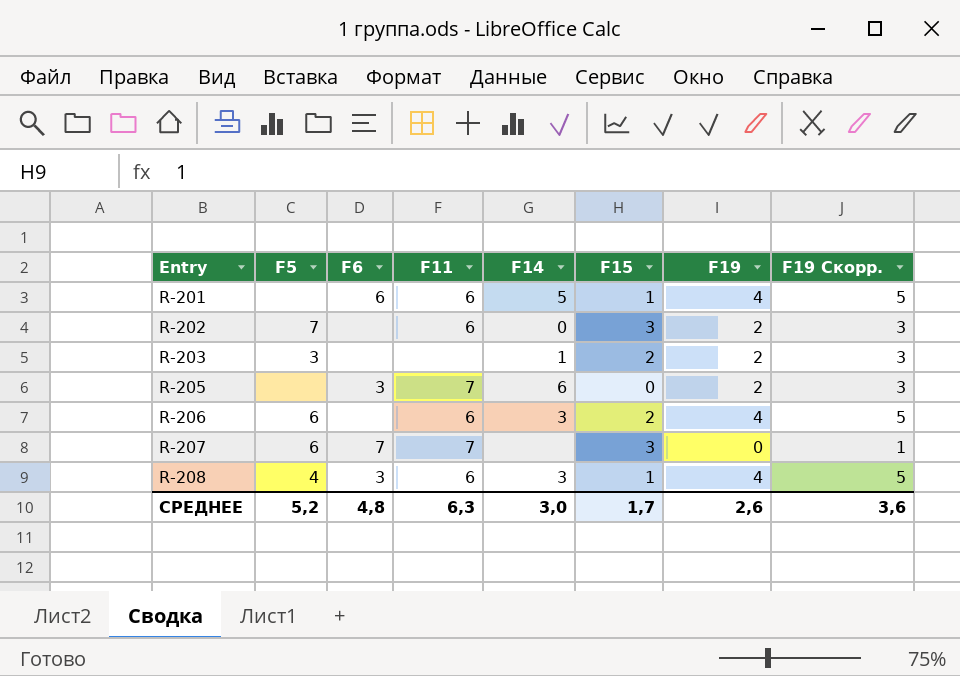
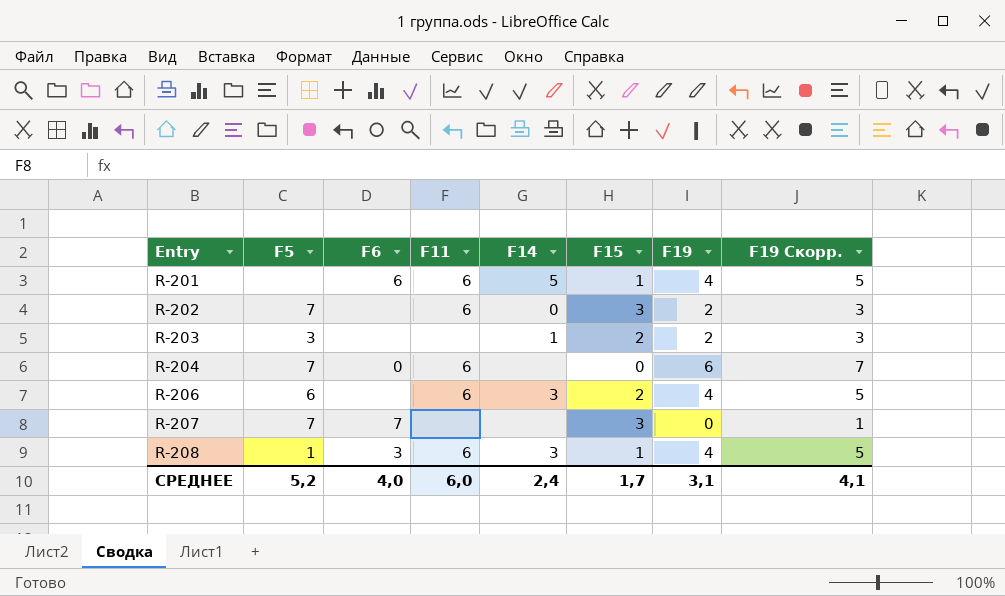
row R-205: none | 3 | 7 | 6 | 0 | 2 | 3 -> none
row R-204: none -> 7 | 0 | 6 | none | 0 | 6 | 7
R-207 | F5: 6 -> 7
R-207 | F11: 7 -> none
R-208 | F5: 4 -> 1
СРЕДНЕЕ | F6: 4,8 -> 4,0
СРЕДНЕЕ | F11: 6,3 -> 6,0
СРЕДНЕЕ | F14: 3,0 -> 2,4
СРЕДНЕЕ | F19: 2,6 -> 3,1
СРЕДНЕЕ | F19 Скорр.: 3,6 -> 4,1

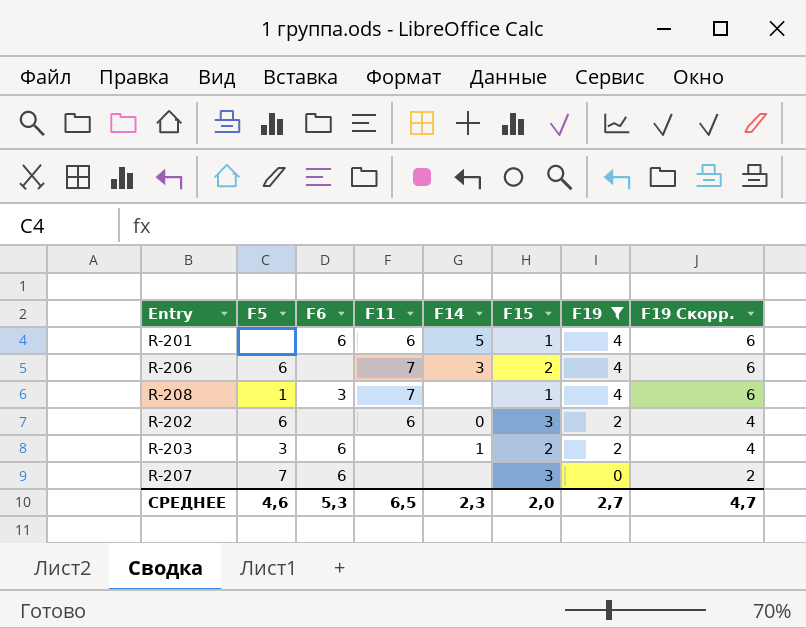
filter: none -> F19 != 6
row order: Entry ascending -> F19 descending
column F19 Скорр. | formula: [F19] + 1 -> [F19] + 2
R-206 | F11: 6 -> 7
R-208 | F11: 6 -> 7
R-208 | F14: 3 -> none
R-202 | F5: 7 -> 6
R-203 | F6: none -> 6
R-207 | F6: 7 -> 6
СРЕДНЕЕ | F5: 5,2 -> 4,6
СРЕДНЕЕ | F6: 4,0 -> 5,3
СРЕДНЕЕ | F11: 6,0 -> 6,5
СРЕДНЕЕ | F14: 2,4 -> 2,3
СРЕДНЕЕ | F15: 1,7 -> 2,0
СРЕДНЕЕ | F19: 3,1 -> 2,7
СРЕДНЕЕ | F19 Скорр.: 4,1 -> 4,7

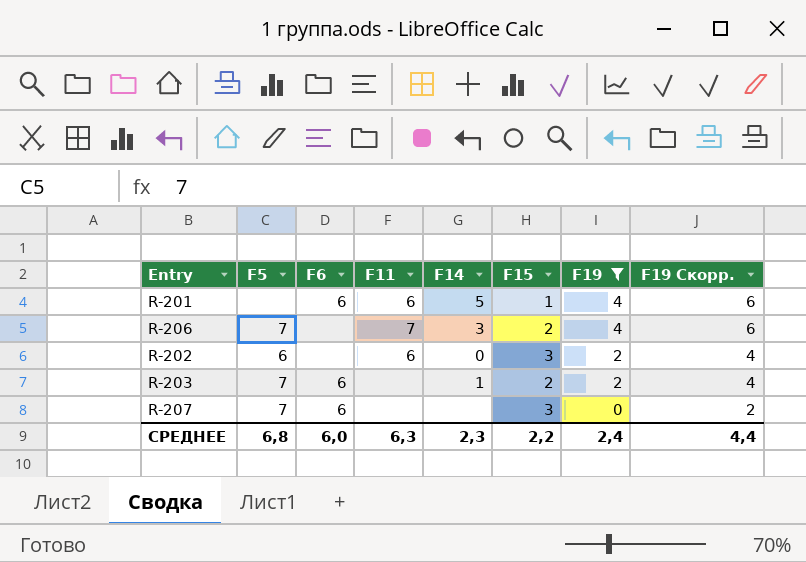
row R-208: 1 | 3 | 7 | none | 1 | 4 | 6 -> none
R-206 | F5: 6 -> 7
R-203 | F5: 3 -> 7
СРЕДНЕЕ | F5: 4,6 -> 6,8
СРЕДНЕЕ | F6: 5,3 -> 6,0
СРЕДНЕЕ | F11: 6,5 -> 6,3
СРЕДНЕЕ | F15: 2,0 -> 2,2
СРЕДНЕЕ | F19: 2,7 -> 2,4
СРЕДНЕЕ | F19 Скорр.: 4,7 -> 4,4

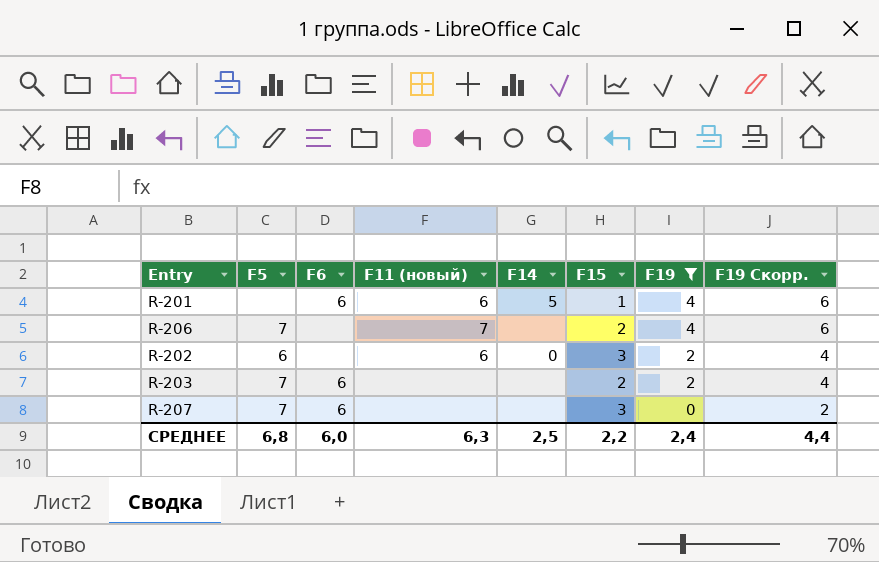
column name: F11 -> F11 (новый)
R-206 | F14: 3 -> none
R-203 | F14: 1 -> none
СРЕДНЕЕ | F14: 2,3 -> 2,5

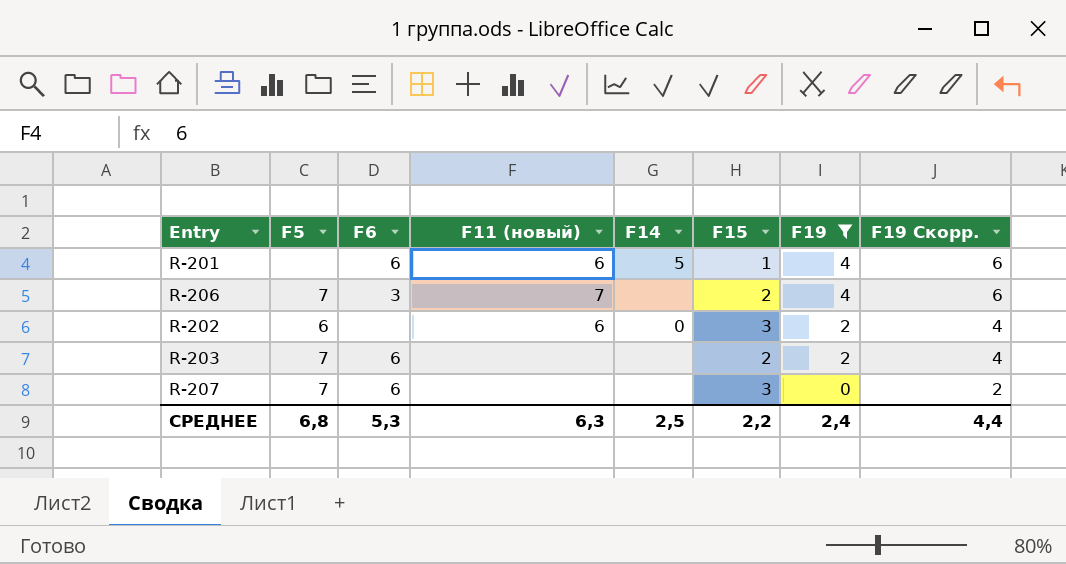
R-206 | F6: none -> 3
СРЕДНЕЕ | F6: 6,0 -> 5,3

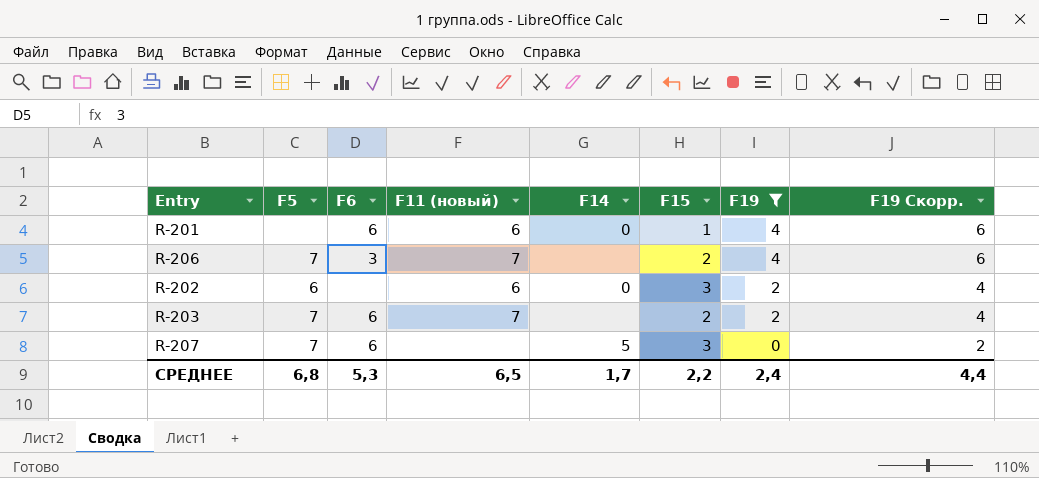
R-201 | F14: 5 -> 0
R-203 | F11 (новый): none -> 7
R-207 | F14: none -> 5
СРЕДНЕЕ | F11 (новый): 6,3 -> 6,5
СРЕДНЕЕ | F14: 2,5 -> 1,7

